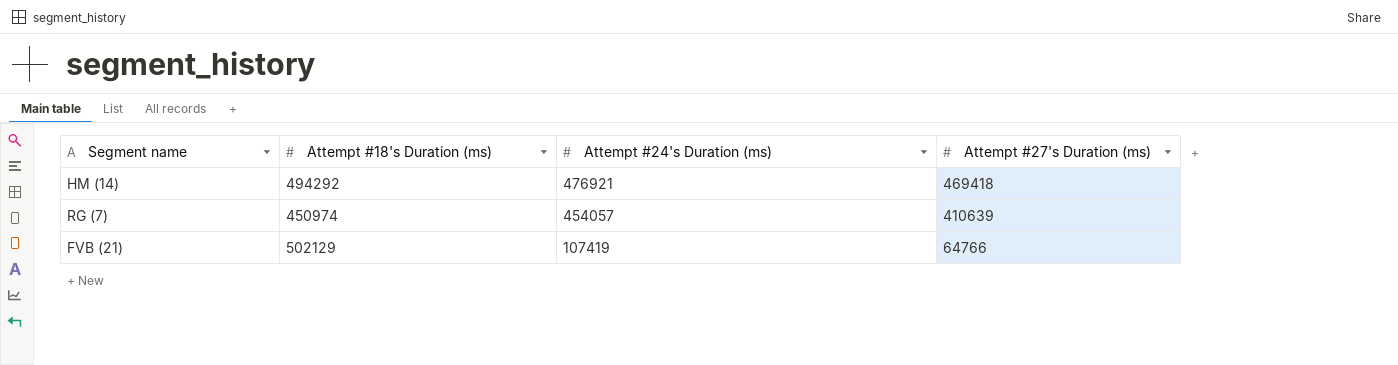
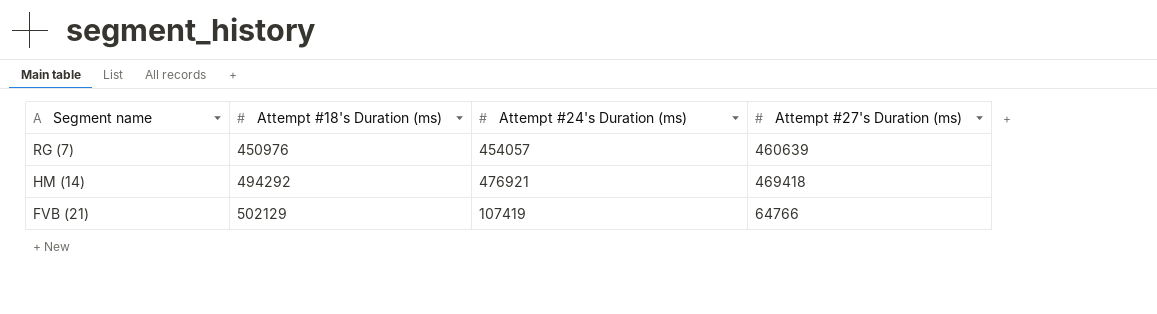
row order: Attempt #24's Duration (ms) descending -> Segment name descending
RG (7) | Attempt #18's Duration (ms): 450974 -> 450976
RG (7) | Attempt #27's Duration (ms): 410639 -> 460639

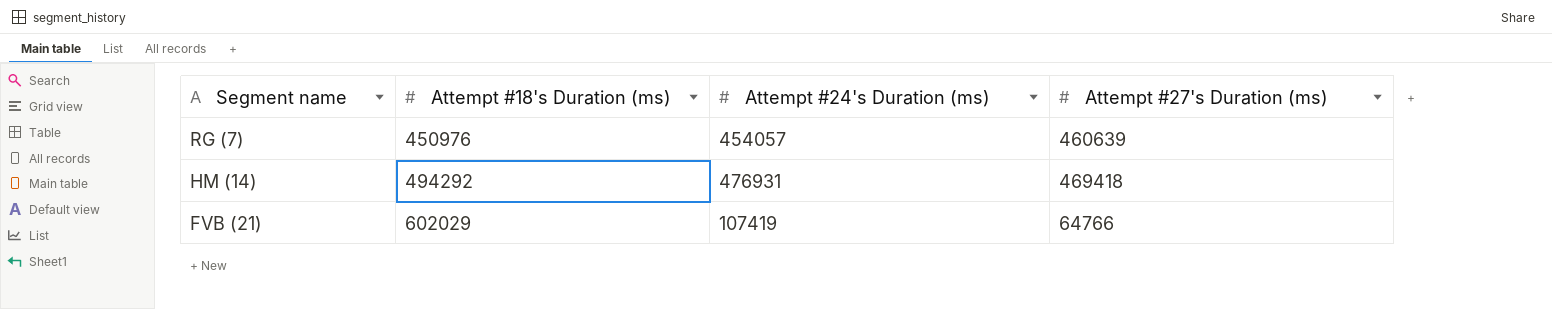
HM (14) | Attempt #24's Duration (ms): 476921 -> 476931
FVB (21) | Attempt #18's Duration (ms): 502129 -> 602029

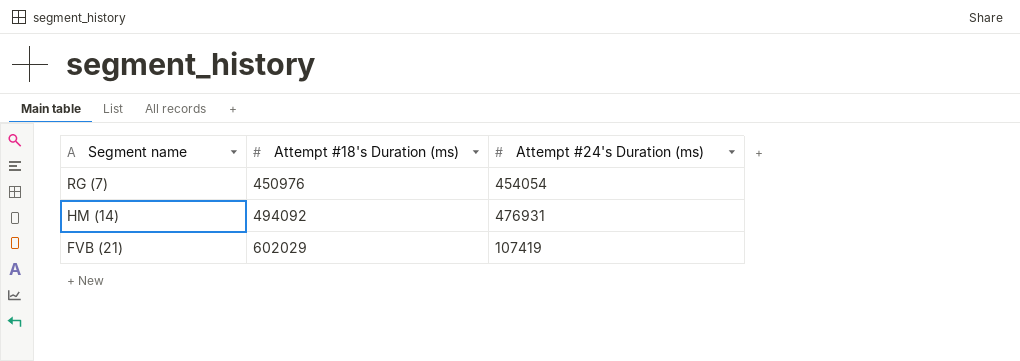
column Attempt #27's Duration (ms) | position: 4 -> none
RG (7) | Attempt #24's Duration (ms): 454057 -> 454054
HM (14) | Attempt #18's Duration (ms): 494292 -> 494092

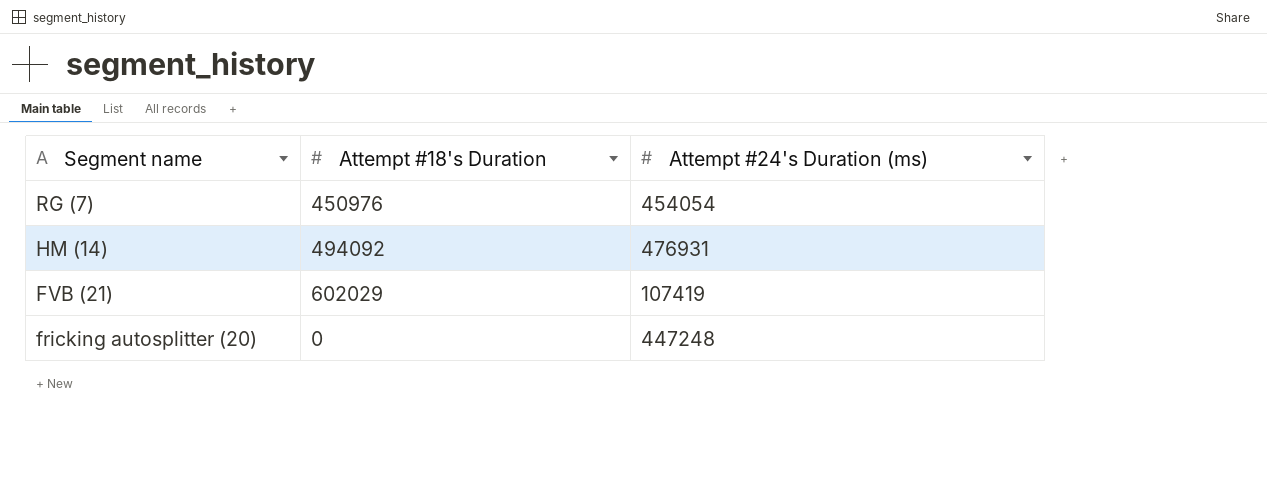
column name: Attempt #18's Duration (ms) -> Attempt #18's Duration
row fricking autosplitter (20): none -> 0 | 447248

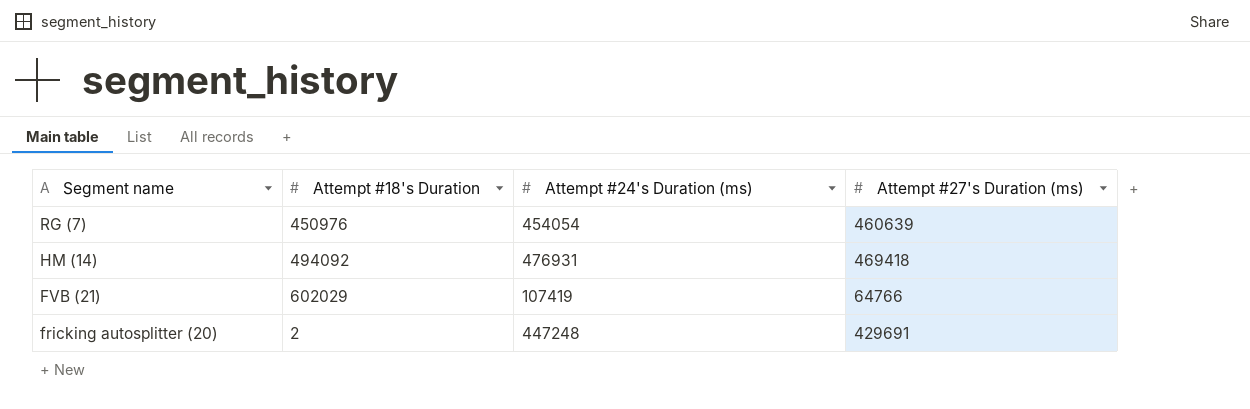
column Attempt #27's Duration (ms) | position: none -> 4
fricking autosplitter (20) | Attempt #18's Duration: 0 -> 2

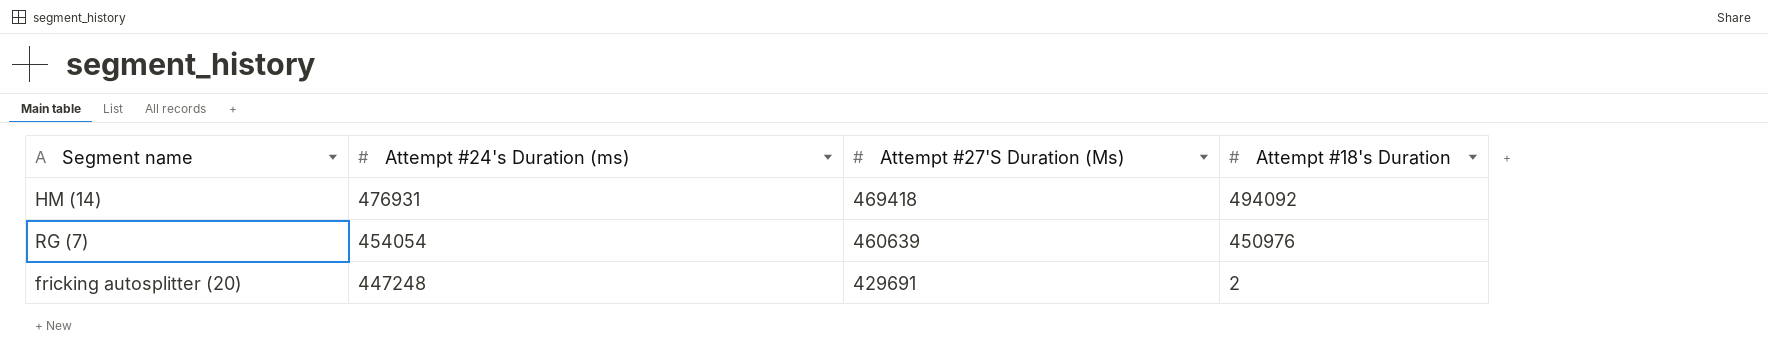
row order: Segment name descending -> Attempt #24's Duration (ms) descending
column name: Attempt #27's Duration (ms) -> Attempt #27'S Duration (Ms)
column Attempt #18's Duration | position: 2 -> 4
row FVB (21): 602029 | 107419 | 64766 -> none

